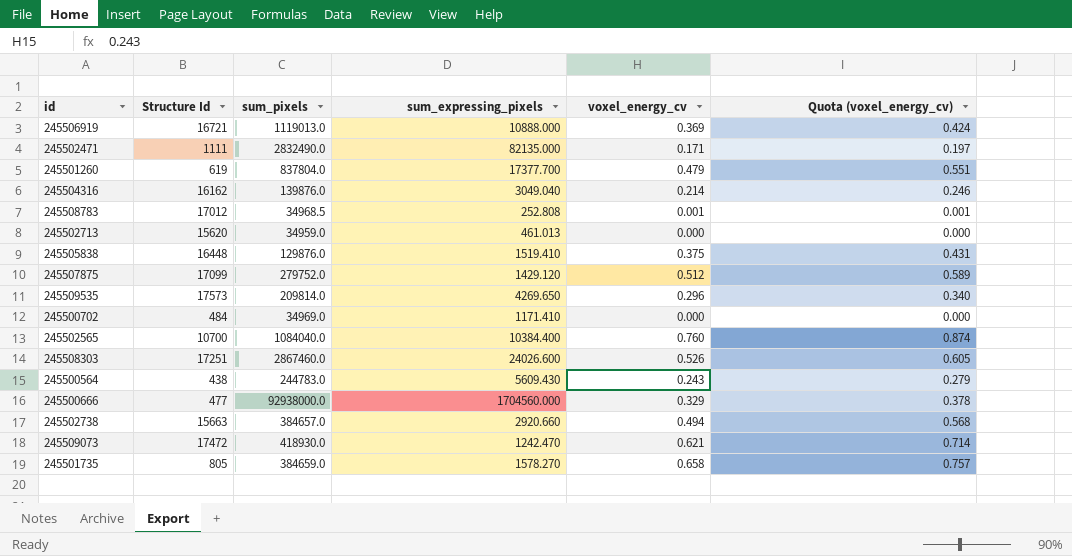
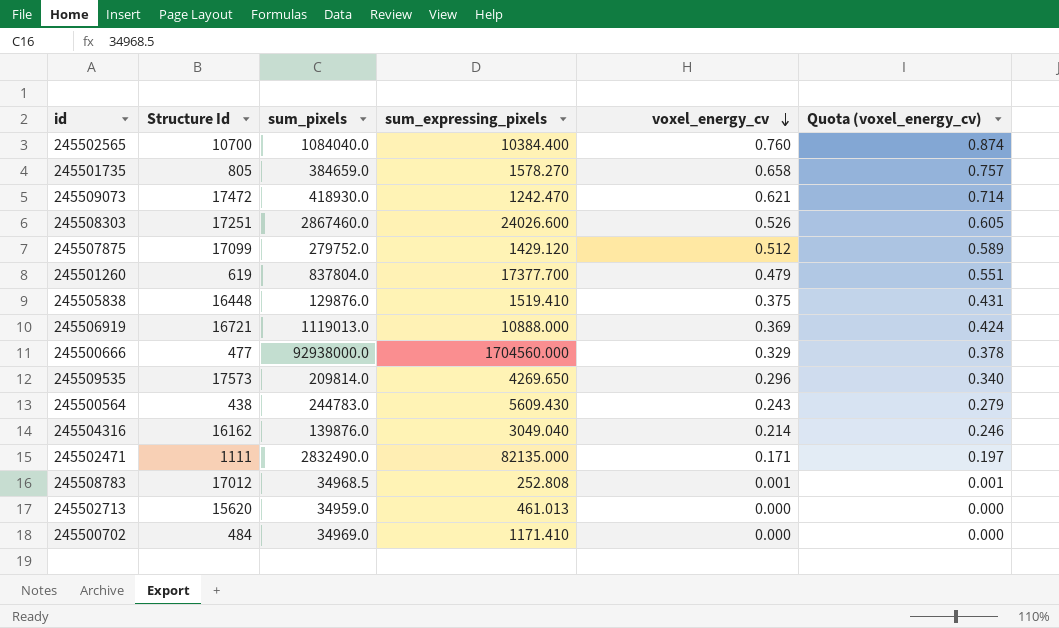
row order: none -> voxel_energy_cv descending
row 245502738: 15663 | 384657.0 | 2920.660 | 0.494 | 0.568 -> none

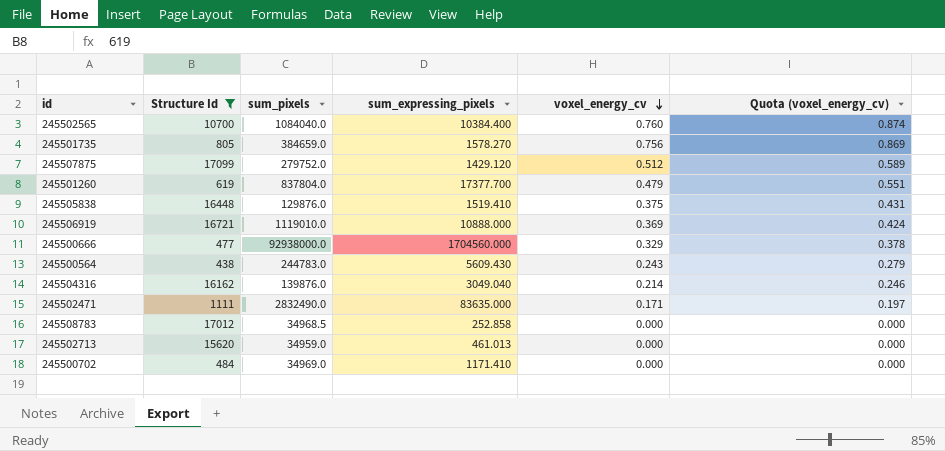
filter: none -> Structure Id <= 17099
245501735 | voxel_energy_cv: 0.658 -> 0.756
245501735 | Quota (voxel_energy_cv): 0.757 -> 0.869
245506919 | sum_pixels: 1119013.0 -> 1119010.0
245502471 | sum_expressing_pixels: 82135.000 -> 83635.000
245508783 | sum_expressing_pixels: 252.808 -> 252.858
245508783 | voxel_energy_cv: 0.001 -> 0.000
245508783 | Quota (voxel_energy_cv): 0.001 -> 0.000

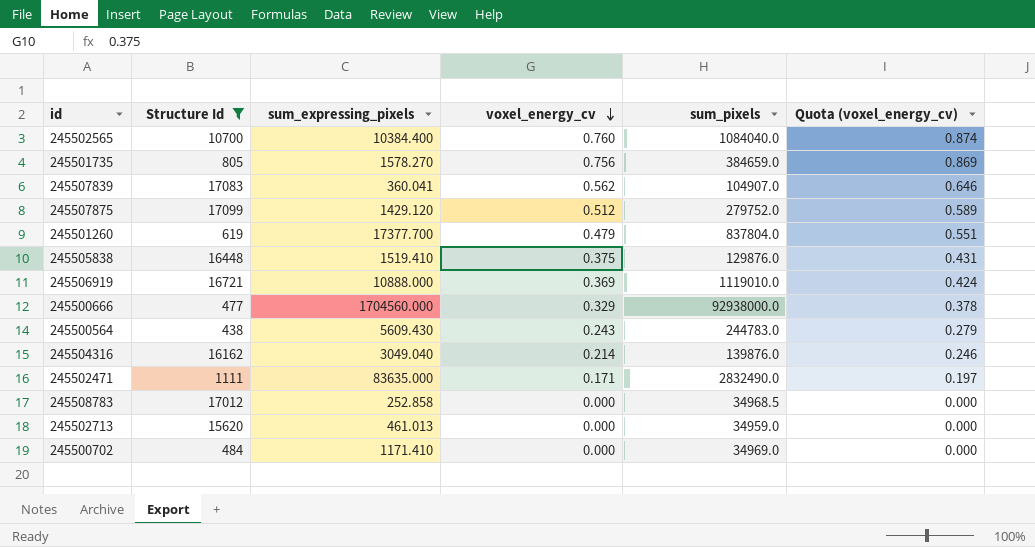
column sum_pixels | position: 3 -> 5
row 245507839: none -> 17083 | 360.041 | 0.562 | 104907.0 | 0.646

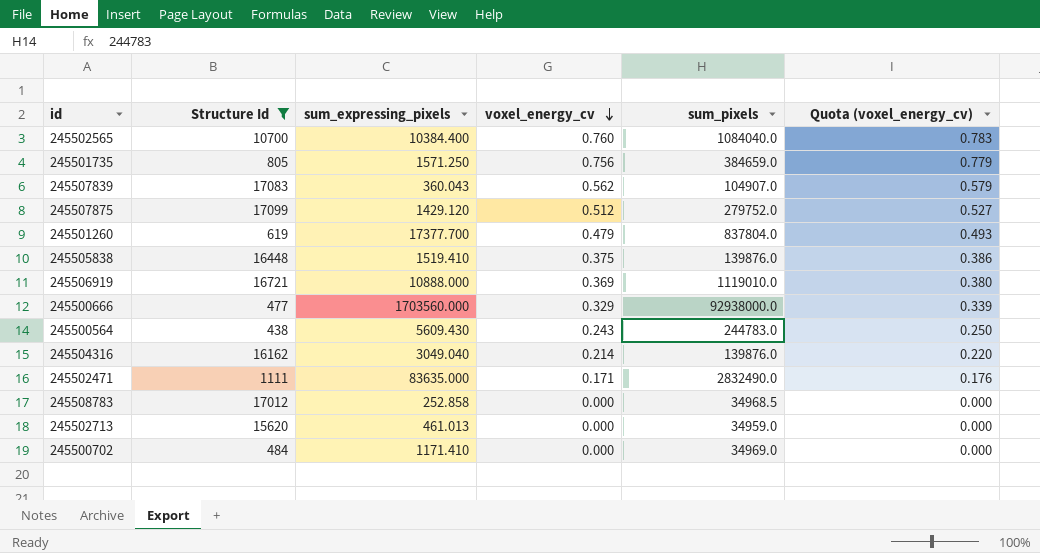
column Quota (voxel_energy_cv) | formula: [voxel_energy_cv] * 1.15 -> [voxel_energy_cv] * 1.03
245501735 | sum_expressing_pixels: 1578.270 -> 1571.250
245507839 | sum_expressing_pixels: 360.041 -> 360.043
245505838 | sum_pixels: 129876.0 -> 139876.0
245500666 | sum_expressing_pixels: 1704560.000 -> 1703560.000

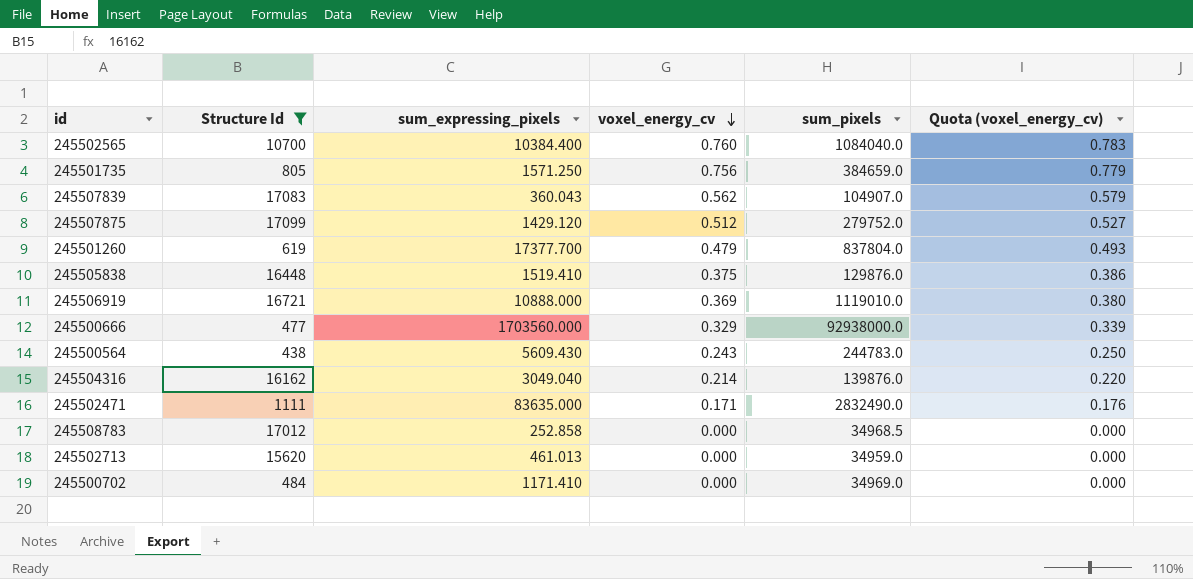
245505838 | sum_pixels: 139876.0 -> 129876.0

